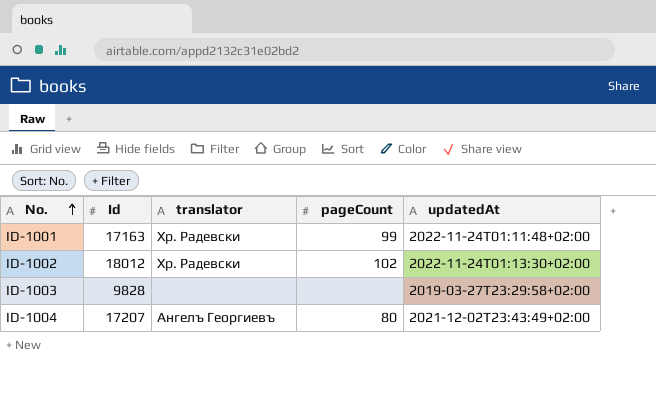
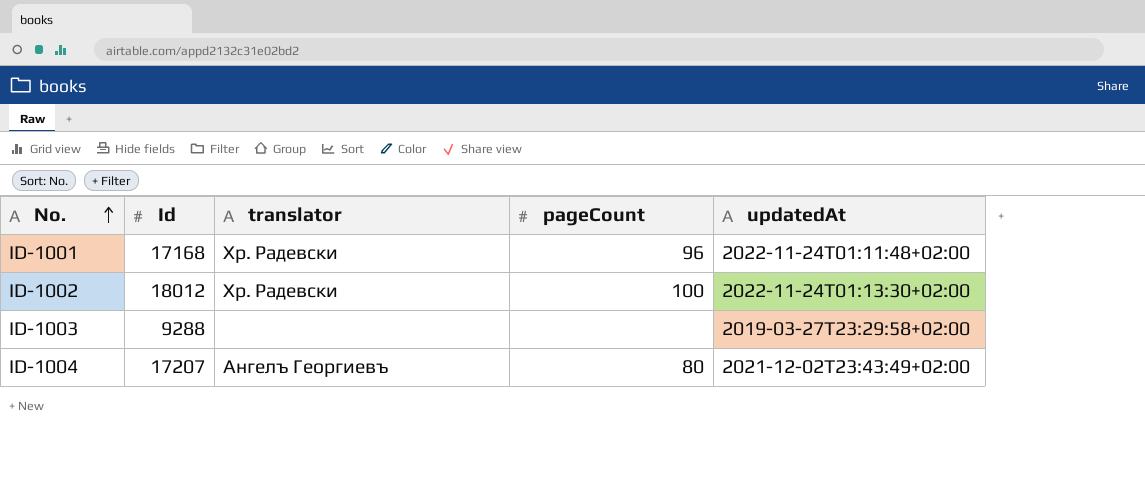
ID-1001 | Id: 17163 -> 17168
ID-1001 | pageCount: 99 -> 96
ID-1002 | pageCount: 102 -> 100
ID-1003 | Id: 9828 -> 9288

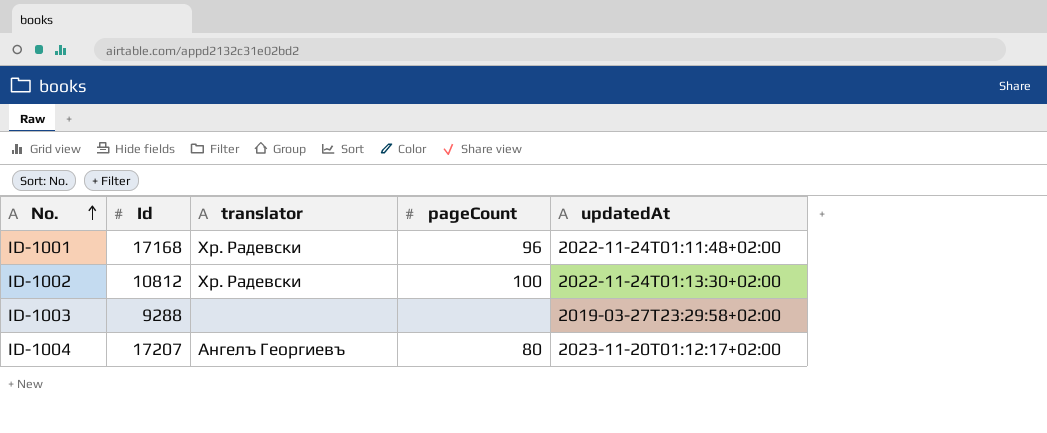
ID-1002 | Id: 18012 -> 10812
ID-1004 | updatedAt: 2021-12-02T23:43:49+02:00 -> 2023-11-20T01:12:17+02:00

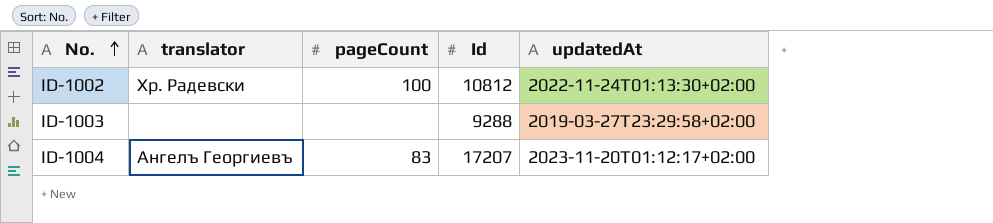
column Id | position: 2 -> 4
row ID-1001: 17168 | Хр. Радевски | 96 | 2022-11-24T01:11:48+02:00 -> none
ID-1004 | pageCount: 80 -> 83

